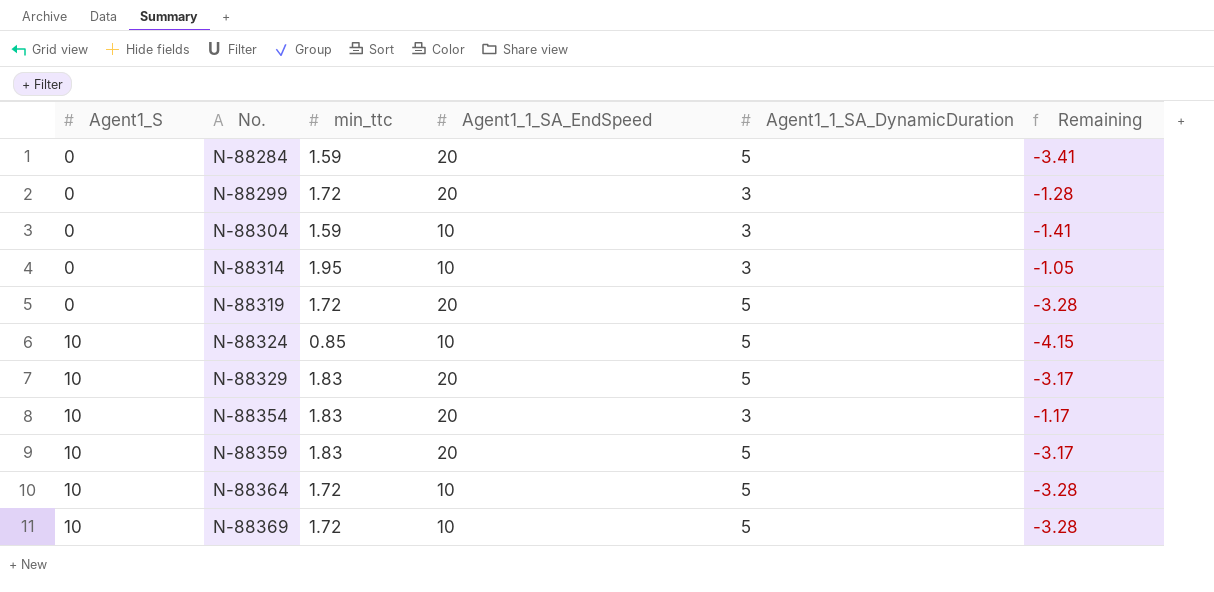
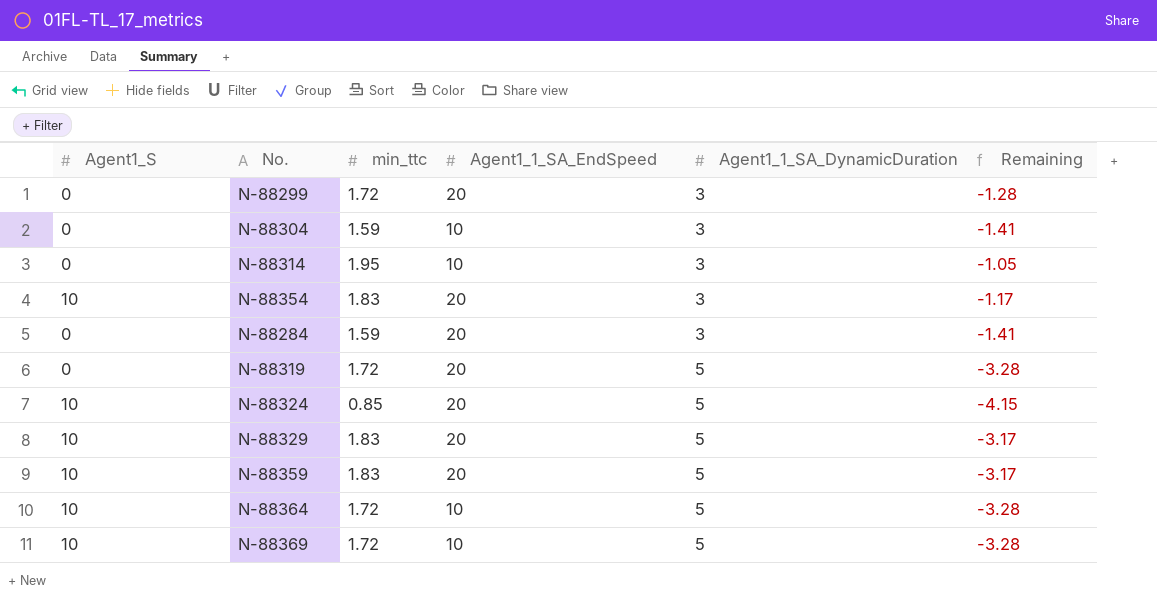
row order: Agent1_S ascending -> Agent1_1_SA_DynamicDuration ascending
N-88284 | Agent1_1_SA_DynamicDuration: 5 -> 3
N-88284 | Remaining: -3.41 -> -1.41
N-88324 | Agent1_1_SA_EndSpeed: 10 -> 20

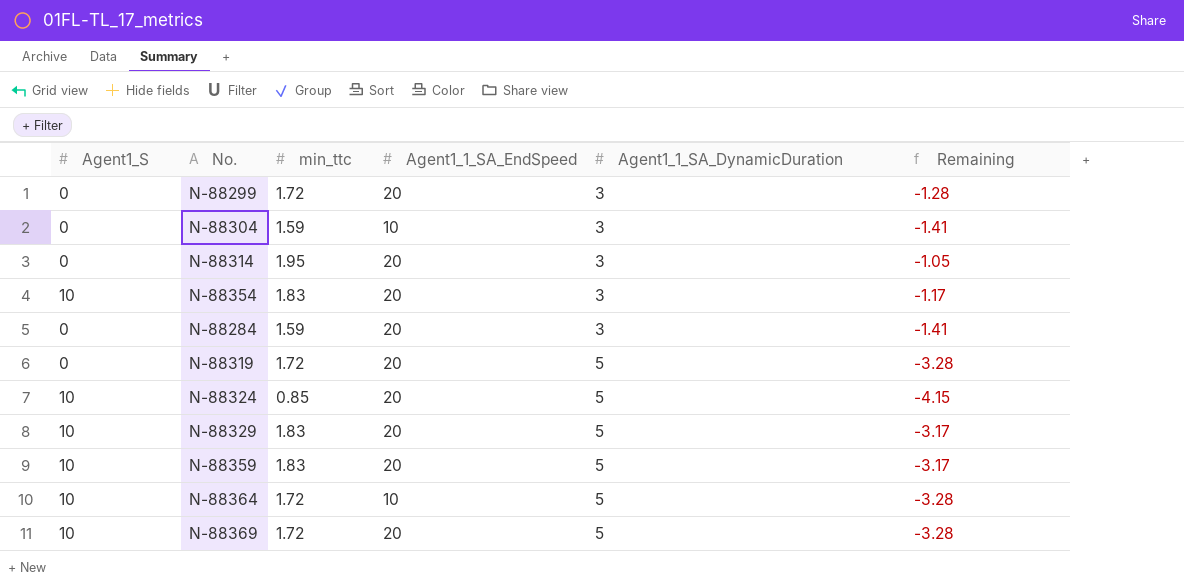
N-88314 | Agent1_1_SA_EndSpeed: 10 -> 20
N-88369 | Agent1_1_SA_EndSpeed: 10 -> 20

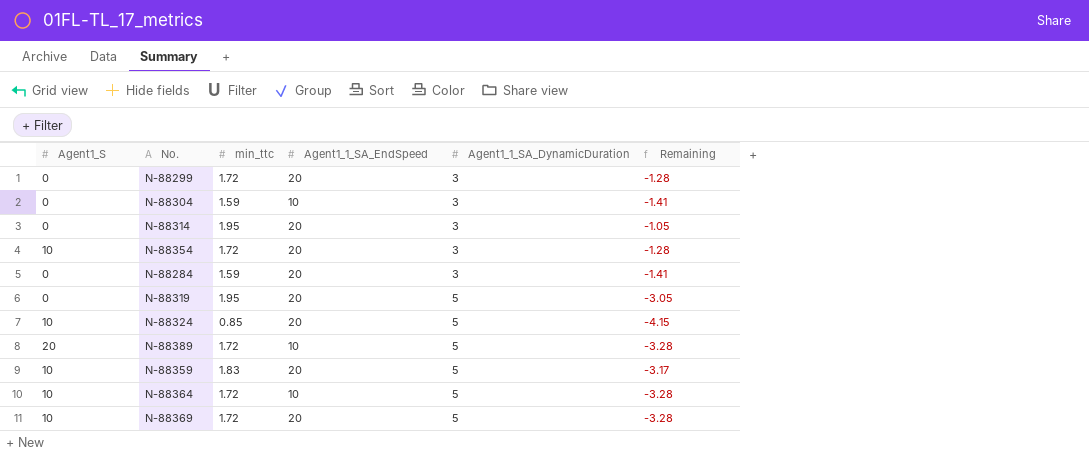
row N-88329: 10 | 1.83 | 20 | 5 | -3.17 -> none
N-88354 | min_ttc: 1.83 -> 1.72
N-88354 | Remaining: -1.17 -> -1.28
N-88319 | min_ttc: 1.72 -> 1.95
N-88319 | Remaining: -3.28 -> -3.05
row N-88389: none -> 20 | 1.72 | 10 | 5 | -3.28

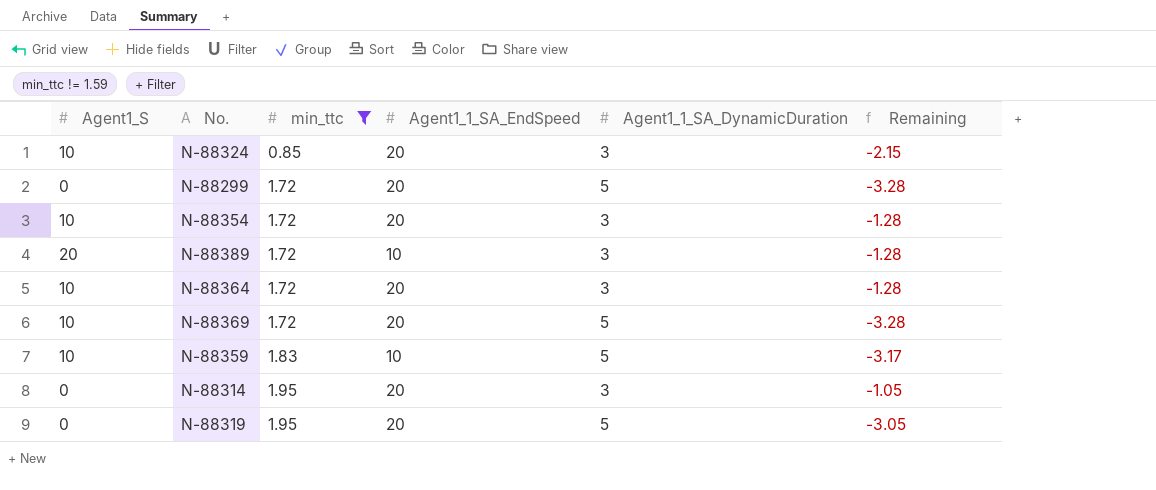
filter: none -> min_ttc != 1.59
row order: Agent1_1_SA_DynamicDuration ascending -> min_ttc ascending
N-88324 | Agent1_1_SA_DynamicDuration: 5 -> 3
N-88324 | Remaining: -4.15 -> -2.15
N-88299 | Agent1_1_SA_DynamicDuration: 3 -> 5
N-88299 | Remaining: -1.28 -> -3.28
N-88389 | Agent1_1_SA_DynamicDuration: 5 -> 3
N-88389 | Remaining: -3.28 -> -1.28
N-88364 | Agent1_1_SA_EndSpeed: 10 -> 20
N-88364 | Agent1_1_SA_DynamicDuration: 5 -> 3
N-88364 | Remaining: -3.28 -> -1.28
N-88359 | Agent1_1_SA_EndSpeed: 20 -> 10

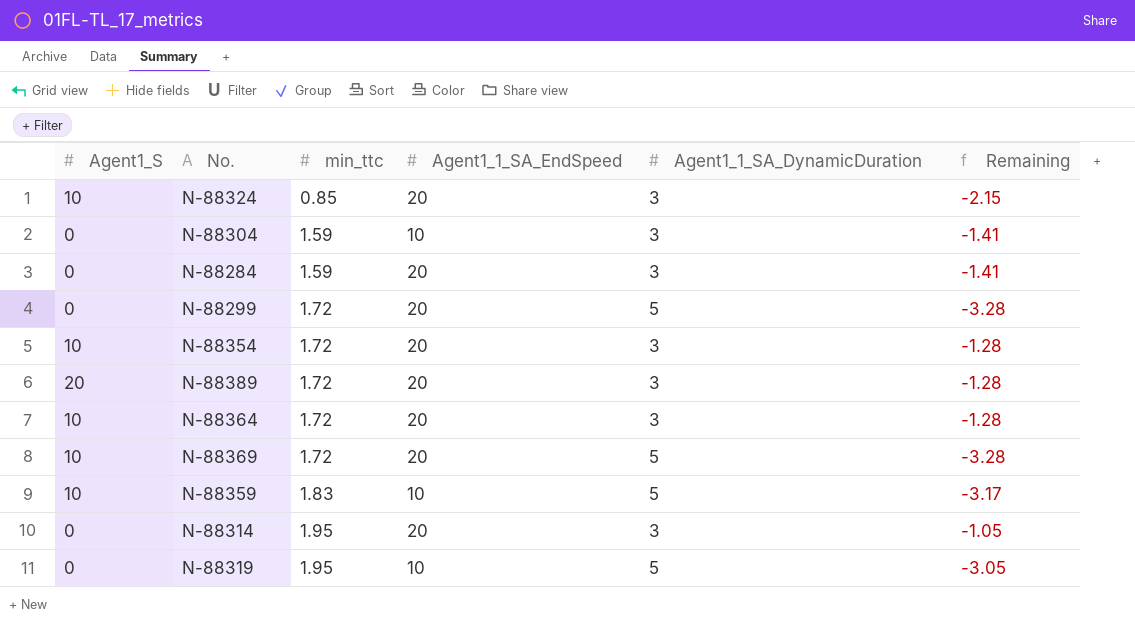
filter: min_ttc != 1.59 -> none
N-88389 | Agent1_1_SA_EndSpeed: 10 -> 20
N-88319 | Agent1_1_SA_EndSpeed: 20 -> 10

